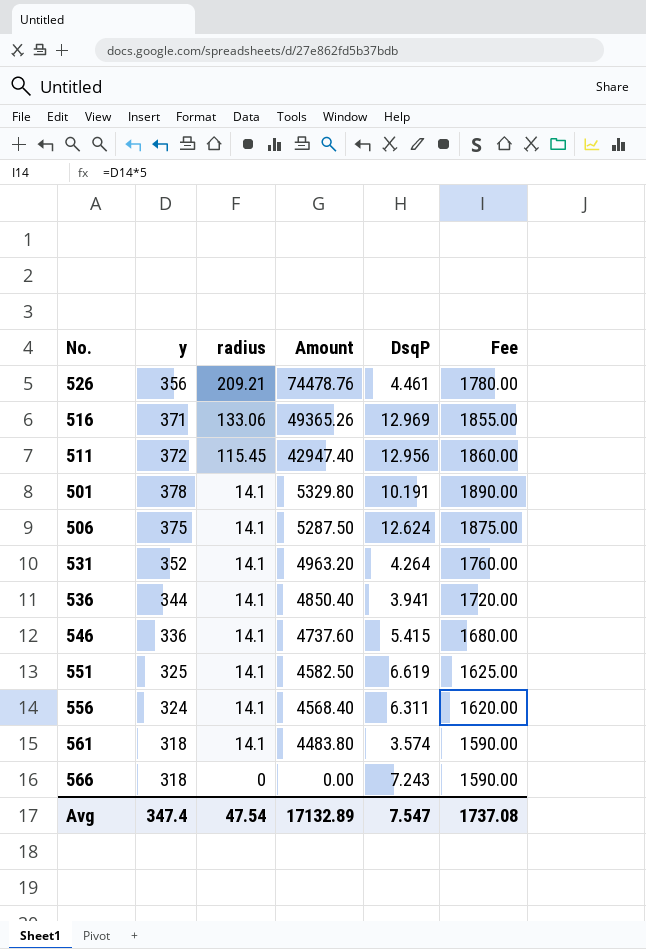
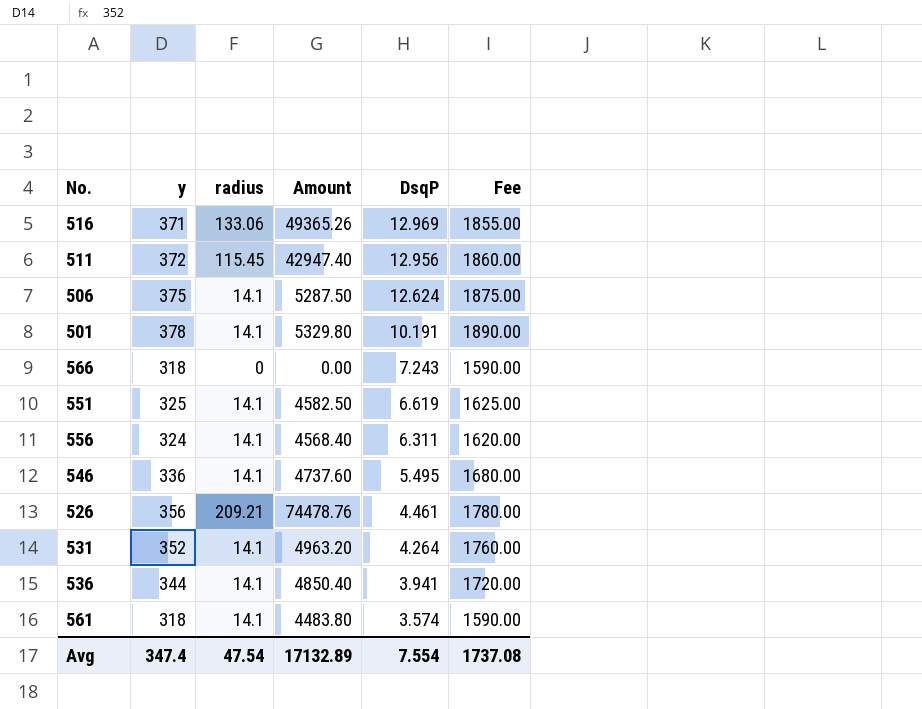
row order: radius descending -> DsqP descending
546 | DsqP: 5.415 -> 5.495
Avg | DsqP: 7.547 -> 7.554

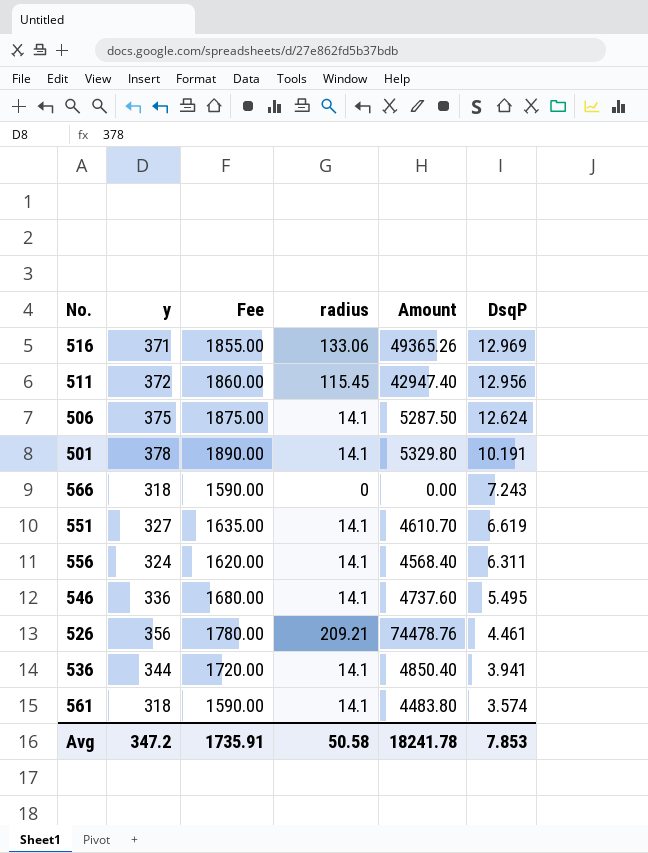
column Fee | position: 6 -> 3
row 531: 352 | 14.1 | 4963.20 | 4.264 | 1760.00 -> none
551 | y: 325 -> 327
551 | Fee: 1625.00 -> 1635.00
551 | Amount: 4582.50 -> 4610.70
Avg | y: 347.4 -> 347.2
Avg | Fee: 1737.08 -> 1735.91
Avg | radius: 47.54 -> 50.58
Avg | Amount: 17132.89 -> 18241.78
Avg | DsqP: 7.554 -> 7.853

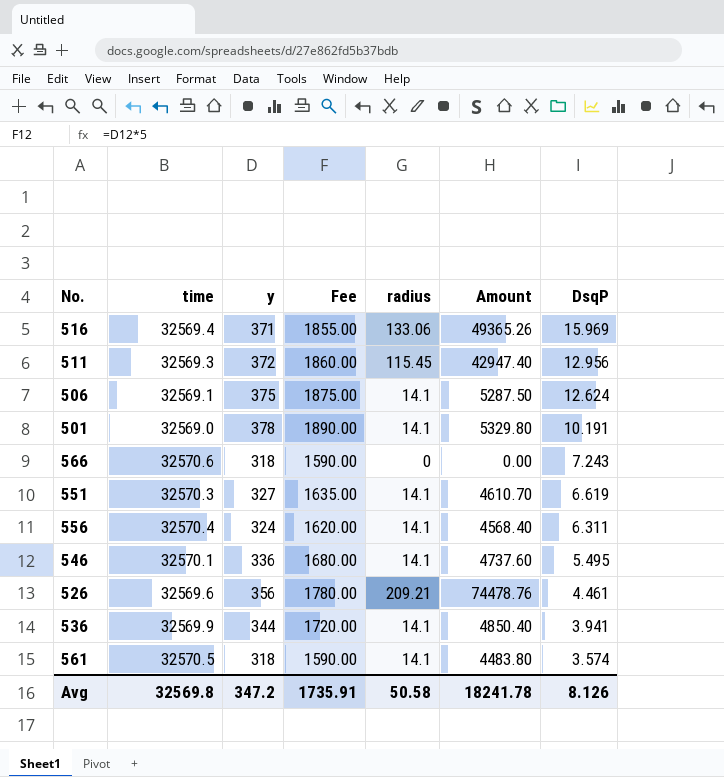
column time | position: none -> 2
516 | DsqP: 12.969 -> 15.969
Avg | DsqP: 7.853 -> 8.126

